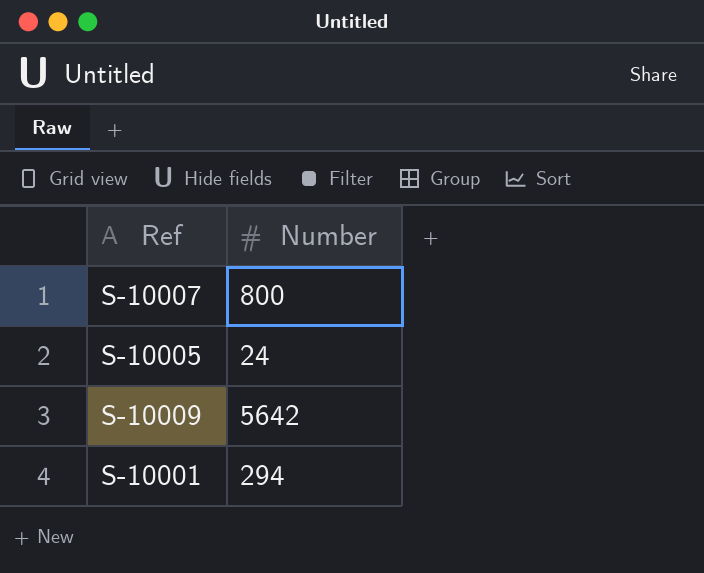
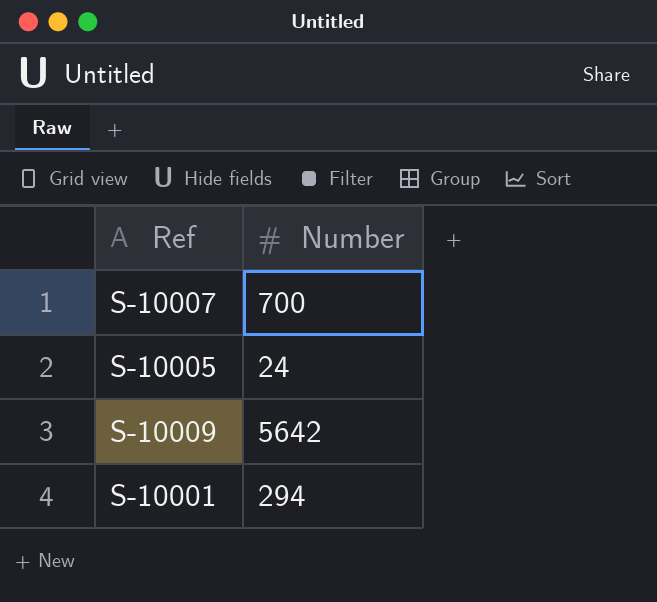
S-10007 | Number: 800 -> 700

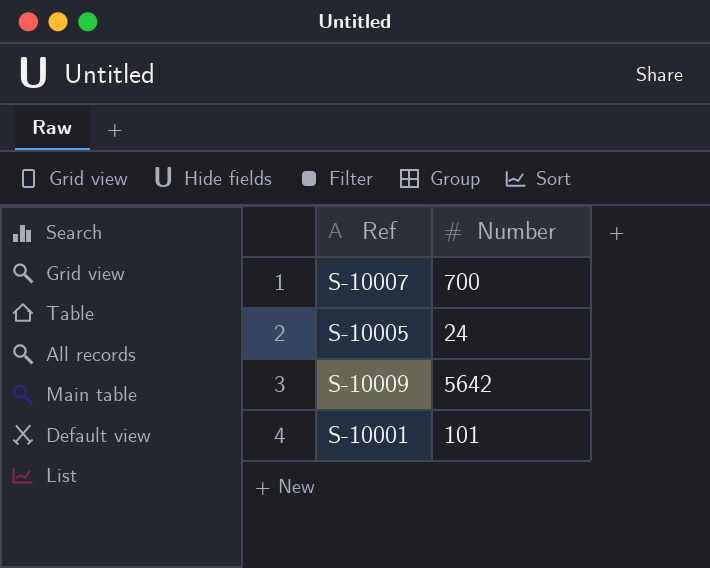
S-10001 | Number: 294 -> 101

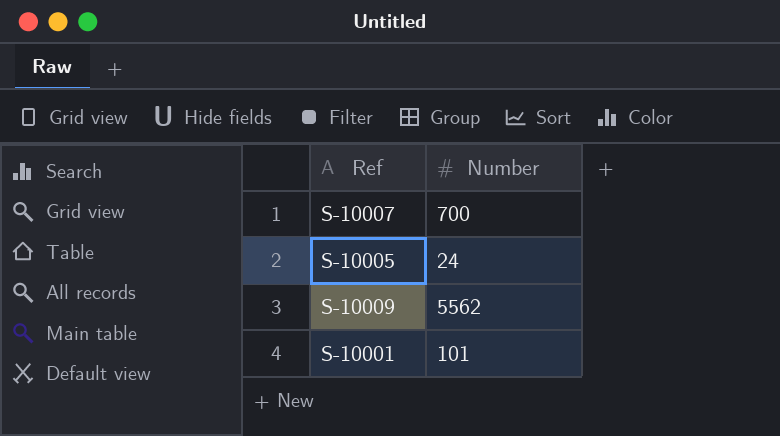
S-10009 | Number: 5642 -> 5562

